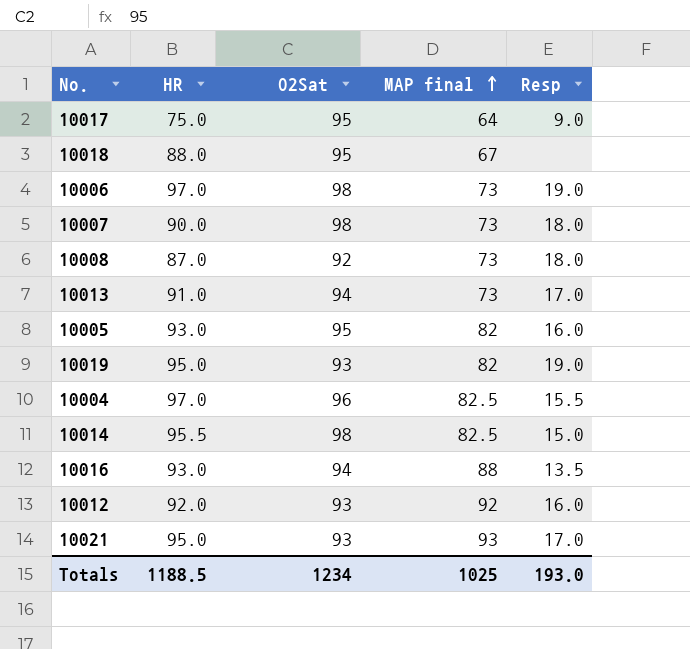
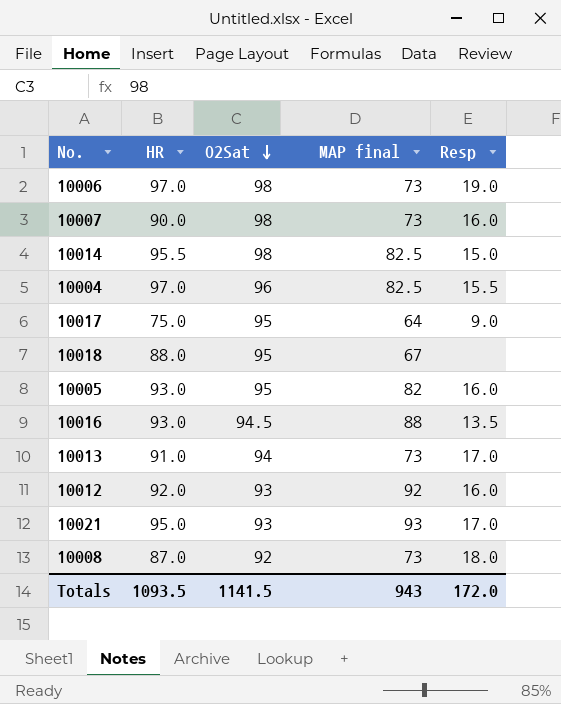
row order: MAP final ascending -> O2Sat descending
row 10019: 95.0 | 93 | 82 | 19.0 -> none
10007 | Resp: 18.0 -> 16.0
10016 | O2Sat: 94 -> 94.5
Totals | HR: 1188.5 -> 1093.5
Totals | O2Sat: 1234 -> 1141.5
Totals | MAP final: 1025 -> 943
Totals | Resp: 193.0 -> 172.0

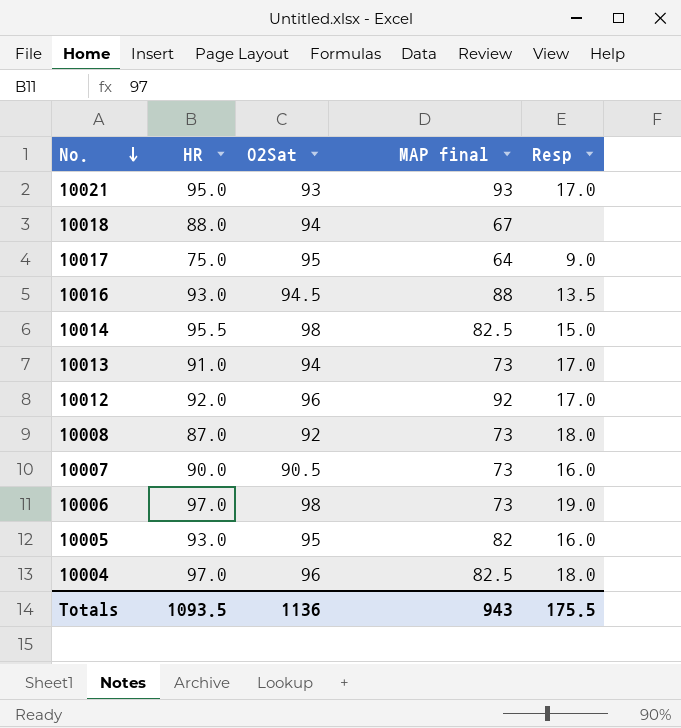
row order: O2Sat descending -> No. descending
10018 | O2Sat: 95 -> 94
10012 | O2Sat: 93 -> 96
10012 | Resp: 16.0 -> 17.0
10007 | O2Sat: 98 -> 90.5
10004 | Resp: 15.5 -> 18.0
Totals | O2Sat: 1141.5 -> 1136
Totals | Resp: 172.0 -> 175.5

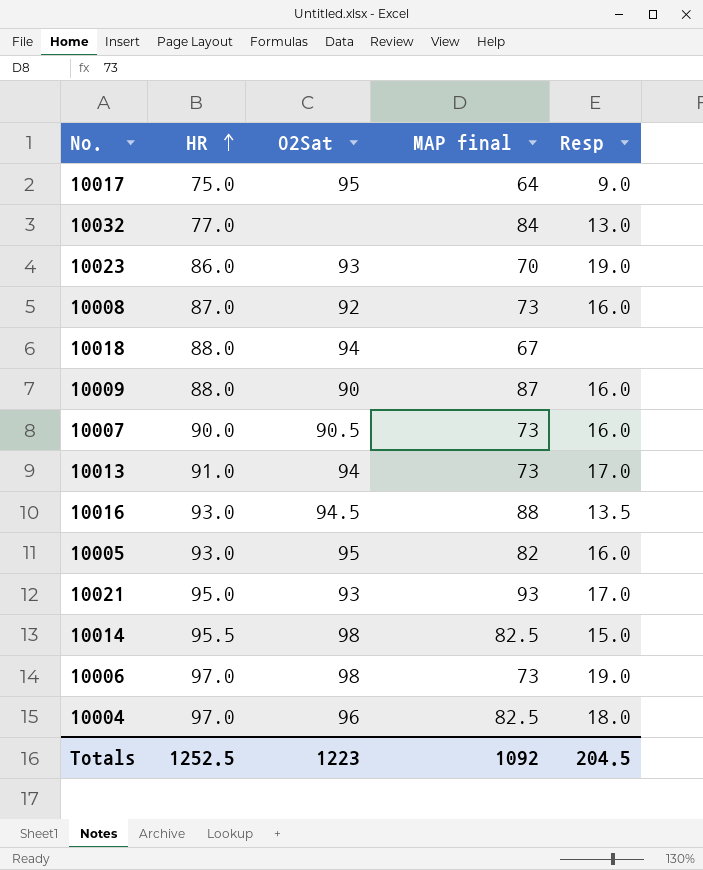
row order: No. descending -> HR ascending
row 10012: 92.0 | 96 | 92 | 17.0 -> none
row 10032: none -> 77.0 | none | 84 | 13.0
row 10023: none -> 86.0 | 93 | 70 | 19.0
10008 | Resp: 18.0 -> 16.0
row 10009: none -> 88.0 | 90 | 87 | 16.0
Totals | HR: 1093.5 -> 1252.5
Totals | O2Sat: 1136 -> 1223
Totals | MAP final: 943 -> 1092
Totals | Resp: 175.5 -> 204.5

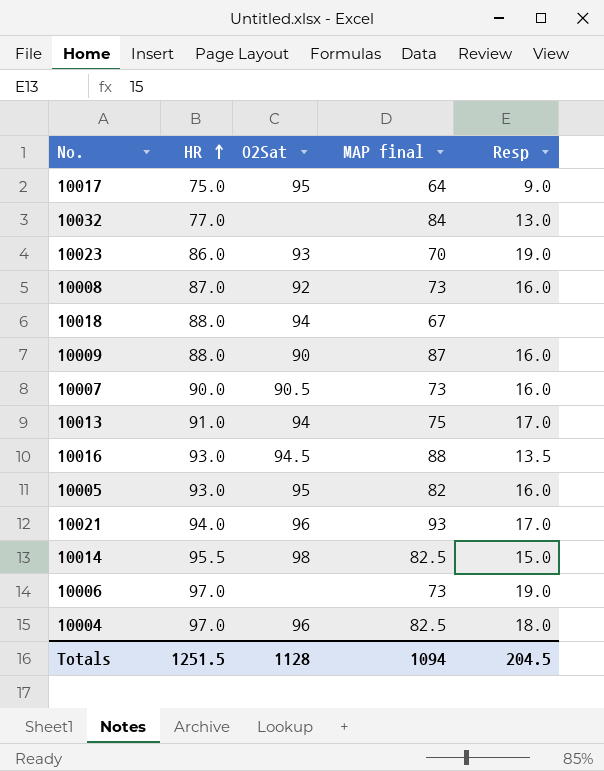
10013 | MAP final: 73 -> 75
10021 | HR: 95.0 -> 94.0
10021 | O2Sat: 93 -> 96
10006 | O2Sat: 98 -> none
Totals | HR: 1252.5 -> 1251.5
Totals | O2Sat: 1223 -> 1128
Totals | MAP final: 1092 -> 1094

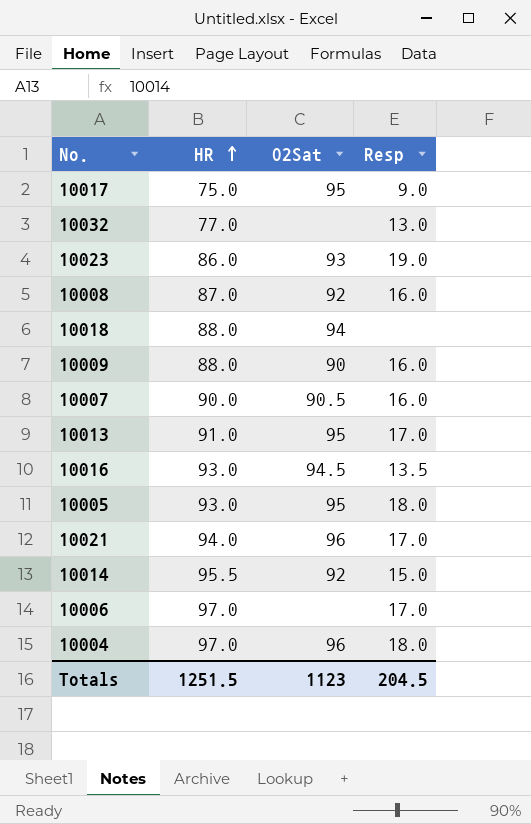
column MAP final | position: 4 -> none
10013 | O2Sat: 94 -> 95
10005 | Resp: 16.0 -> 18.0
10014 | O2Sat: 98 -> 92
10006 | Resp: 19.0 -> 17.0
Totals | O2Sat: 1128 -> 1123

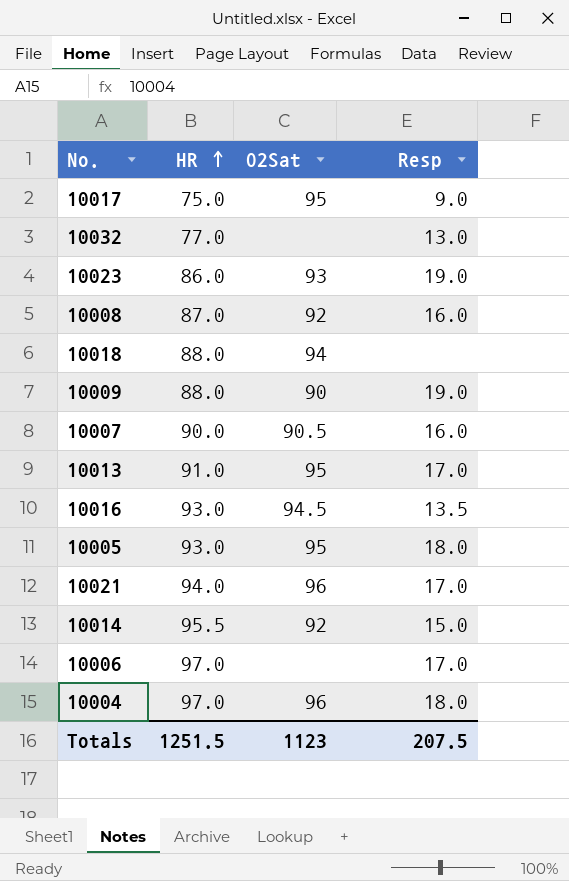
10009 | Resp: 16.0 -> 19.0
Totals | Resp: 204.5 -> 207.5

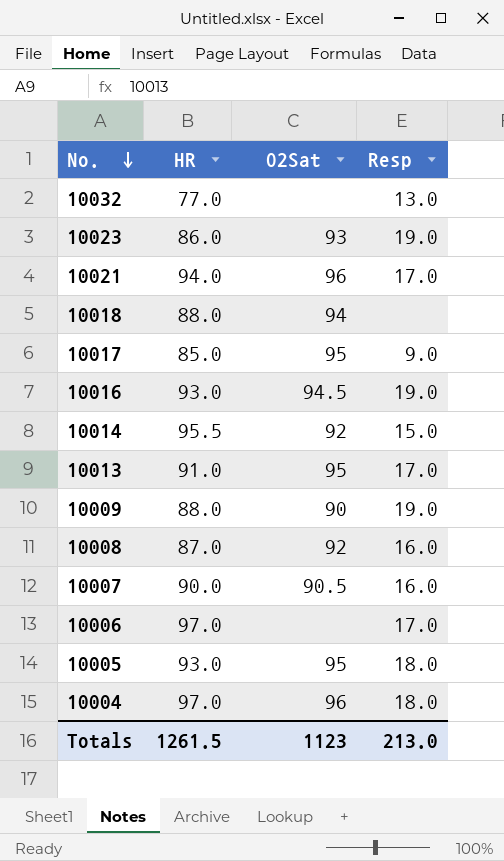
row order: HR ascending -> No. descending
10017 | HR: 75.0 -> 85.0
10016 | Resp: 13.5 -> 19.0
Totals | HR: 1251.5 -> 1261.5
Totals | Resp: 207.5 -> 213.0

